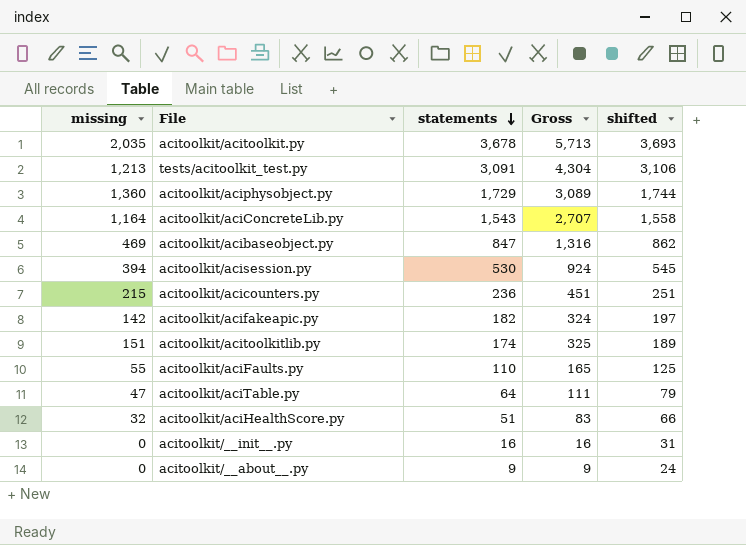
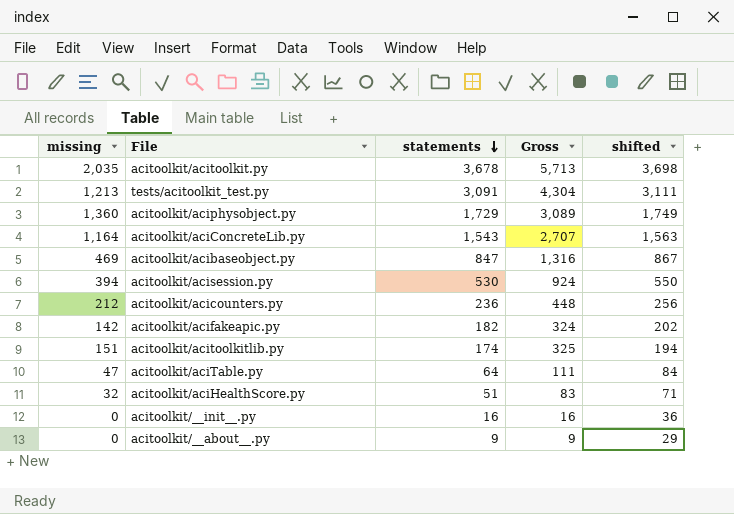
column shifted | formula: [statements] + 15 -> [statements] + 20
row acitoolkit/aciFaults.py: 55 | 110 | 165 | 125 -> none
acitoolkit/acicounters.py | missing: 215 -> 212
acitoolkit/acicounters.py | Gross: 451 -> 448

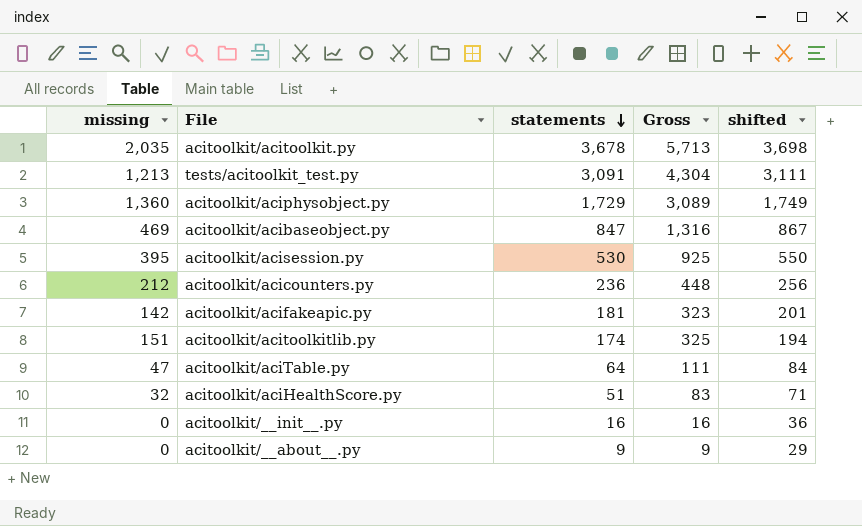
row acitoolkit/aciConcreteLib.py: 1,164 | 1,543 | 2,707 | 1,563 -> none
acitoolkit/acisession.py | missing: 394 -> 395
acitoolkit/acisession.py | Gross: 924 -> 925
acitoolkit/acifakeapic.py | statements: 182 -> 181
acitoolkit/acifakeapic.py | Gross: 324 -> 323
acitoolkit/acifakeapic.py | shifted: 202 -> 201

